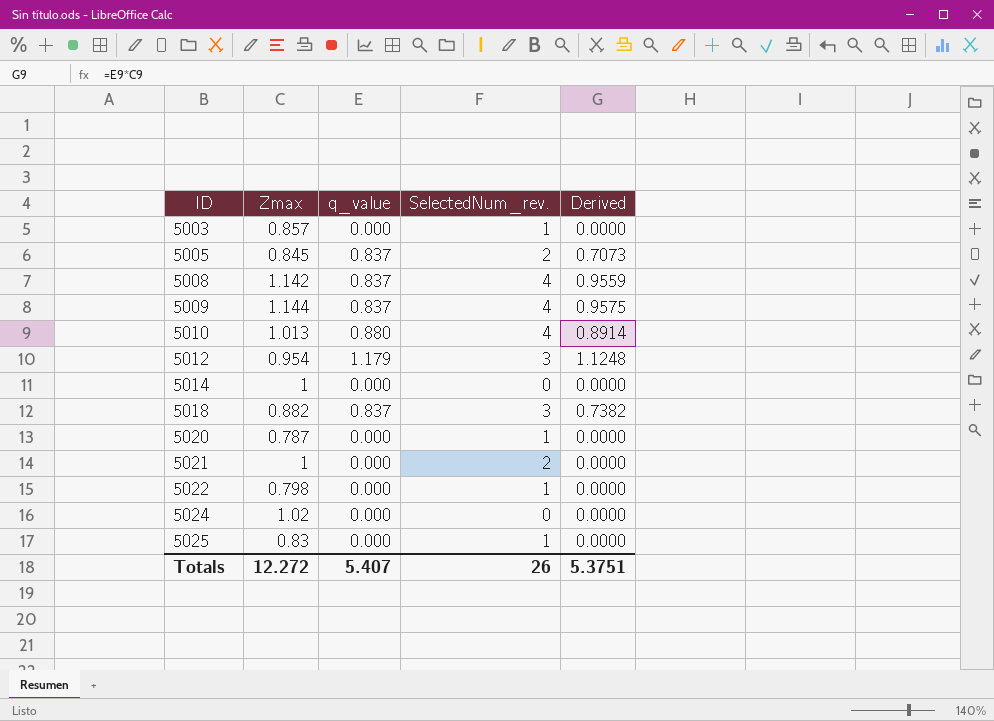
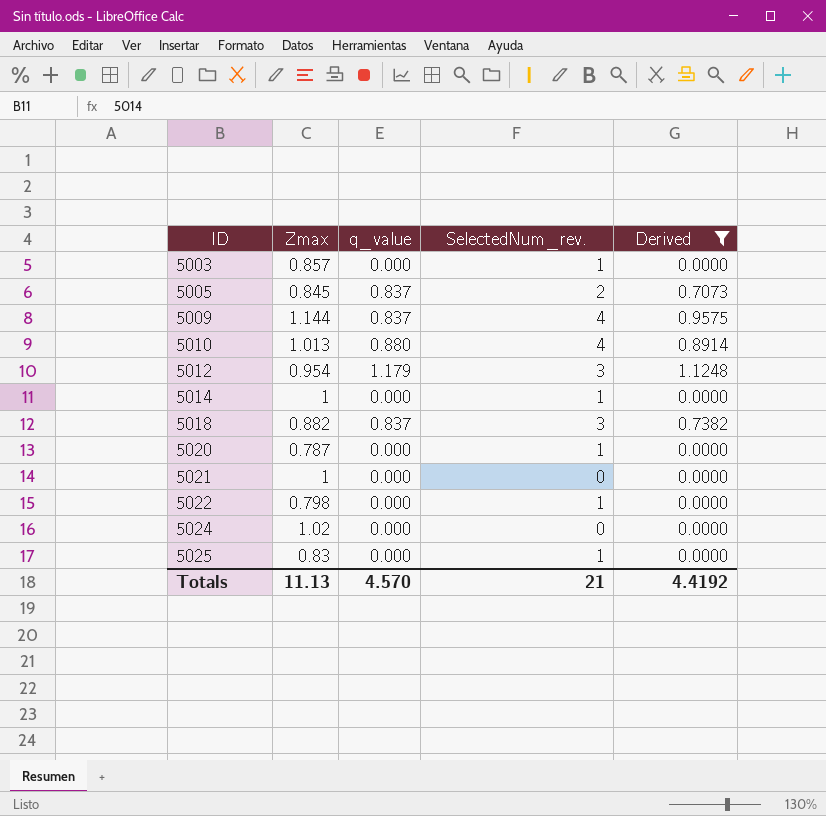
filter: none -> Derived != 0.9559
5014 | SelectedNum_rev.: 0 -> 1
5021 | SelectedNum_rev.: 2 -> 0
Totals | Zmax: 12.272 -> 11.13
Totals | q_value: 5.407 -> 4.570
Totals | SelectedNum_rev.: 26 -> 21
Totals | Derived: 5.3751 -> 4.4192

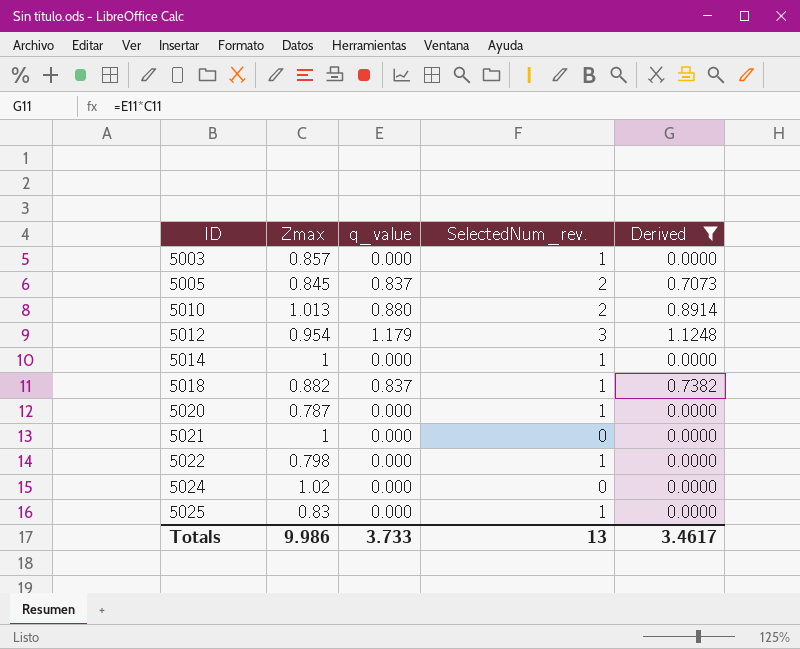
row 5009: 1.144 | 0.837 | 4 | 0.9575 -> none
5010 | SelectedNum_rev.: 4 -> 2
5018 | SelectedNum_rev.: 3 -> 1
Totals | Zmax: 11.13 -> 9.986
Totals | q_value: 4.570 -> 3.733
Totals | SelectedNum_rev.: 21 -> 13
Totals | Derived: 4.4192 -> 3.4617

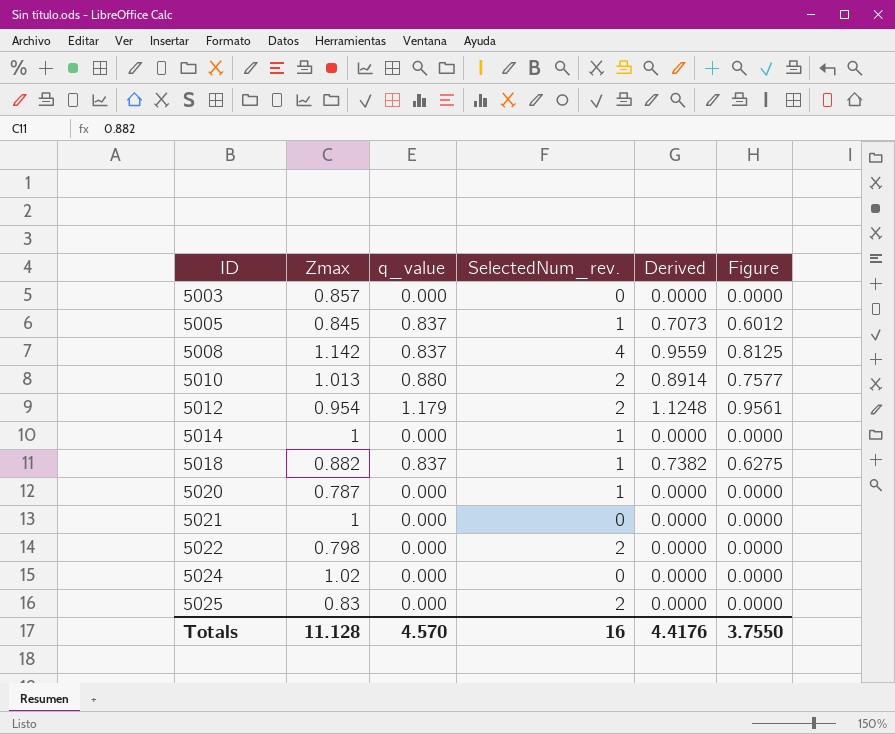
filter: Derived != 0.9559 -> none
column Figure | formula: none -> [Derived] * 0.85
5003 | SelectedNum_rev.: 1 -> 0
5005 | SelectedNum_rev.: 2 -> 1
5012 | SelectedNum_rev.: 3 -> 2
5022 | SelectedNum_rev.: 1 -> 2
5025 | SelectedNum_rev.: 1 -> 2
Totals | Zmax: 9.986 -> 11.128
Totals | q_value: 3.733 -> 4.570
Totals | SelectedNum_rev.: 13 -> 16
Totals | Derived: 3.4617 -> 4.4176

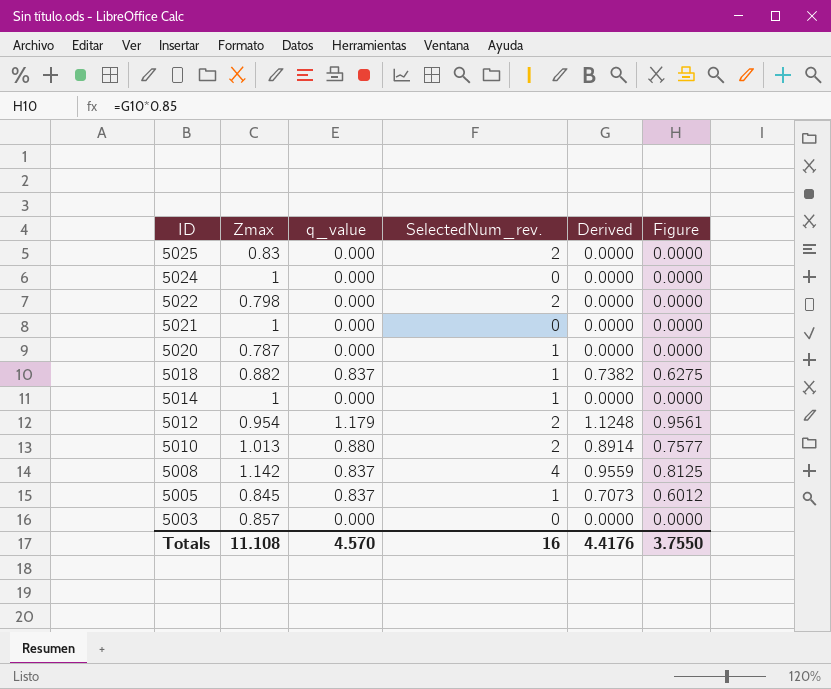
row order: ID ascending -> ID descending
5024 | Zmax: 1.02 -> 1
Totals | Zmax: 11.128 -> 11.108

